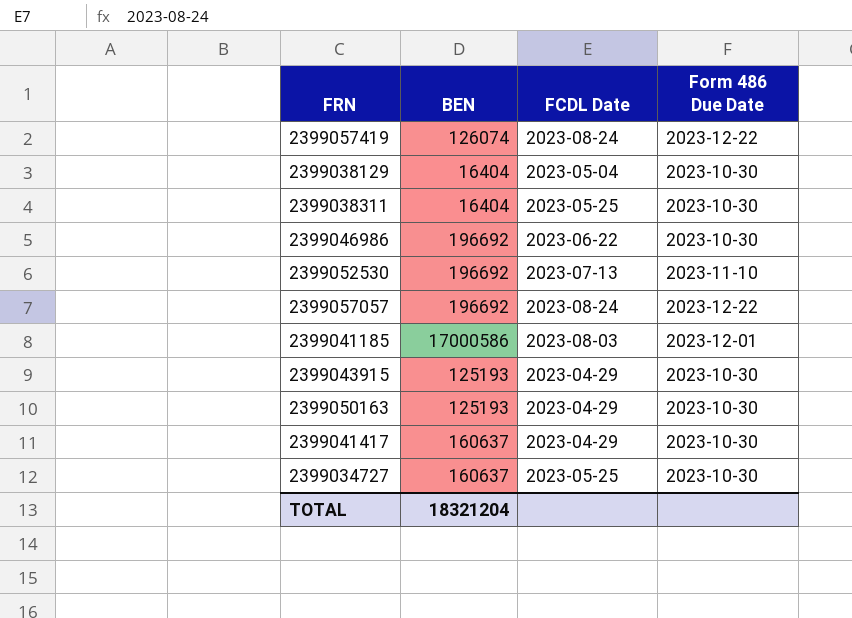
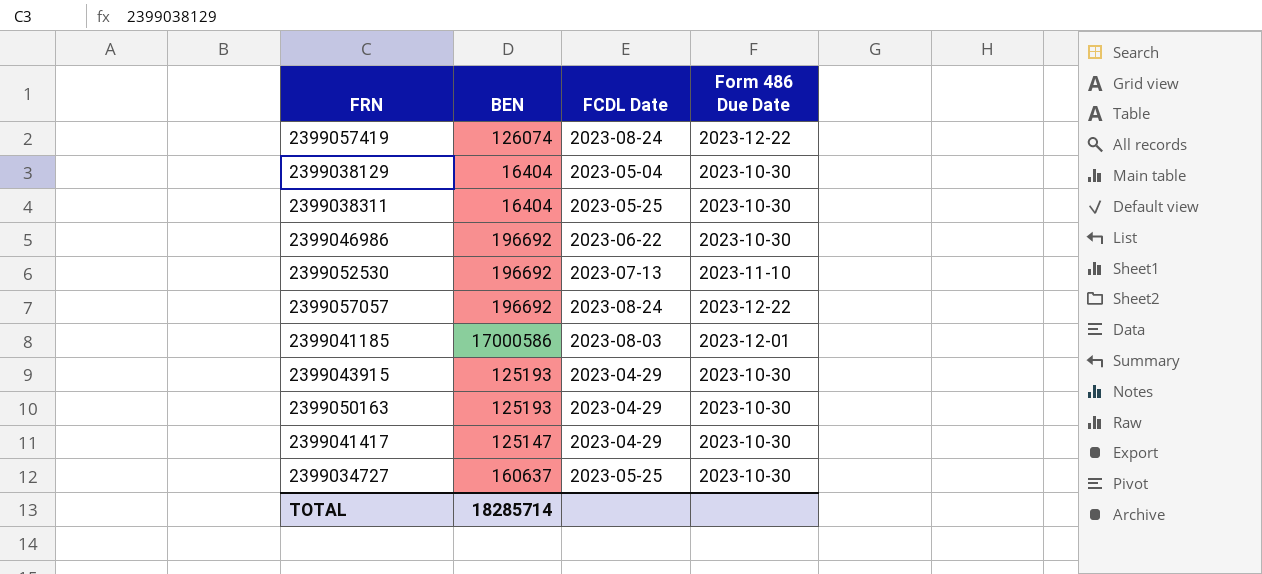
2399041417 | BEN: 160637 -> 125147
TOTAL | BEN: 18321204 -> 18285714

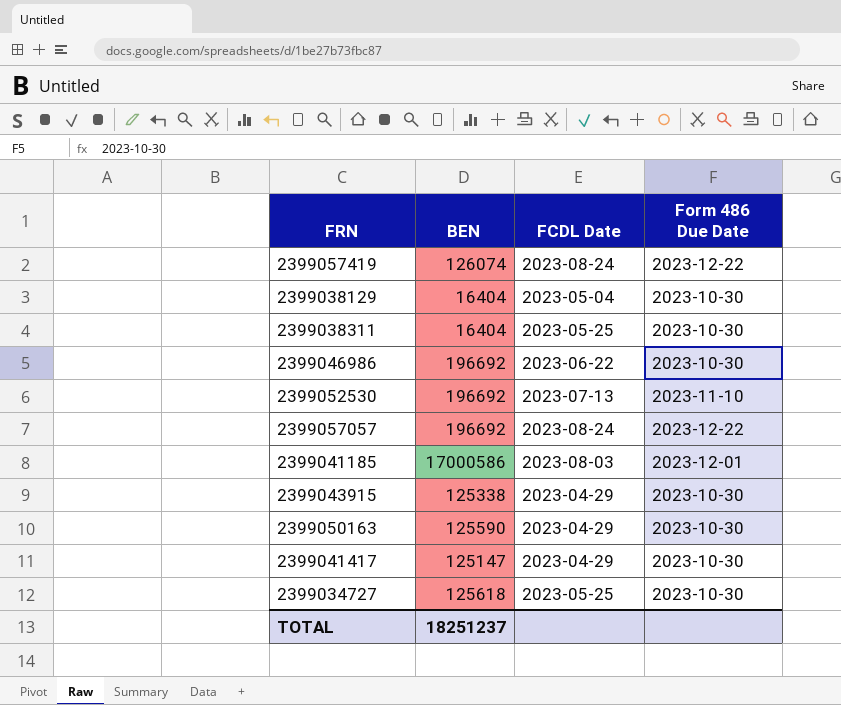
2399043915 | BEN: 125193 -> 125338
2399050163 | BEN: 125193 -> 125590
2399034727 | BEN: 160637 -> 125618
TOTAL | BEN: 18285714 -> 18251237

